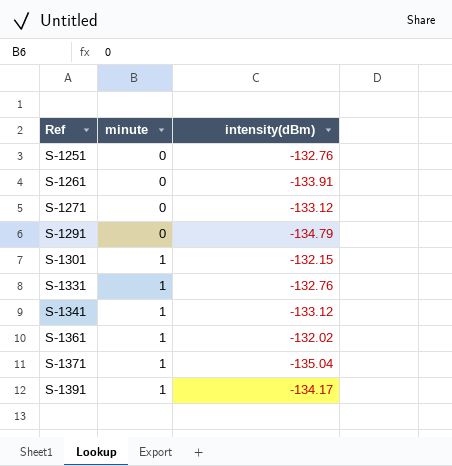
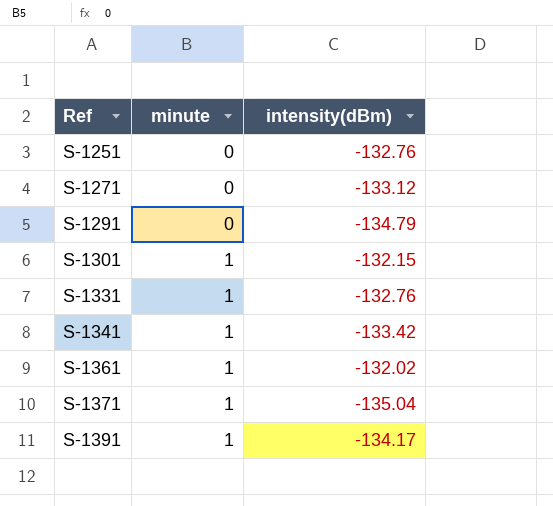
row S-1261: 0 | -133.91 -> none
S-1341 | intensity(dBm): -133.12 -> -133.42

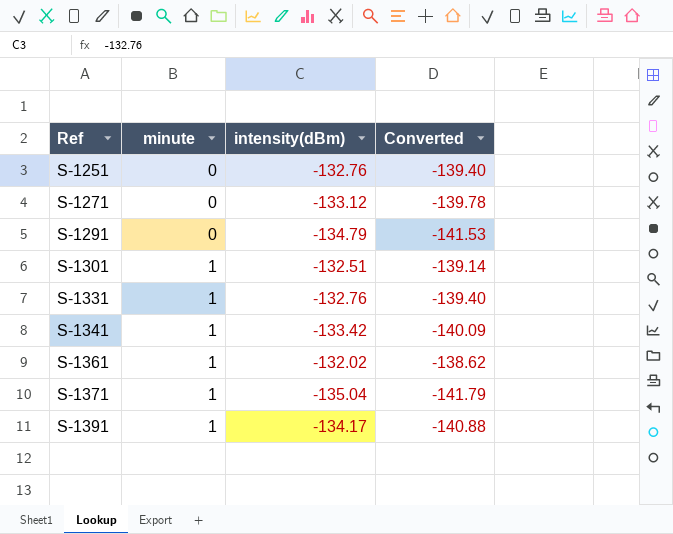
column Converted | formula: none -> [intensity(dBm)] * 1.05
S-1301 | intensity(dBm): -132.15 -> -132.51

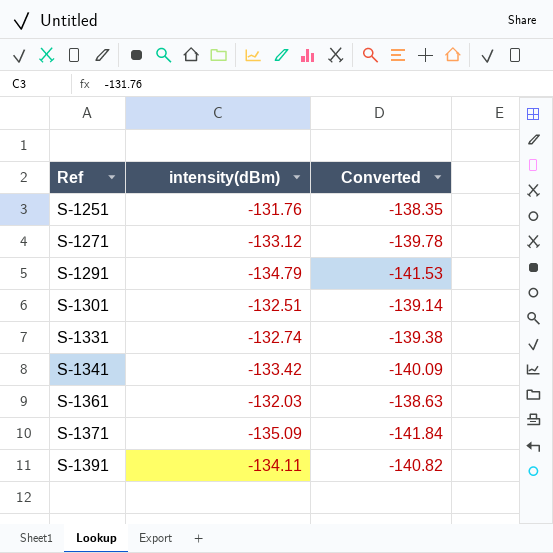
column minute | position: 2 -> none
S-1251 | intensity(dBm): -132.76 -> -131.76
S-1251 | Converted: -139.40 -> -138.35
S-1331 | intensity(dBm): -132.76 -> -132.74
S-1331 | Converted: -139.40 -> -139.38
S-1361 | intensity(dBm): -132.02 -> -132.03
S-1361 | Converted: -138.62 -> -138.63
S-1371 | intensity(dBm): -135.04 -> -135.09
S-1371 | Converted: -141.79 -> -141.84
S-1391 | intensity(dBm): -134.17 -> -134.11
S-1391 | Converted: -140.88 -> -140.82

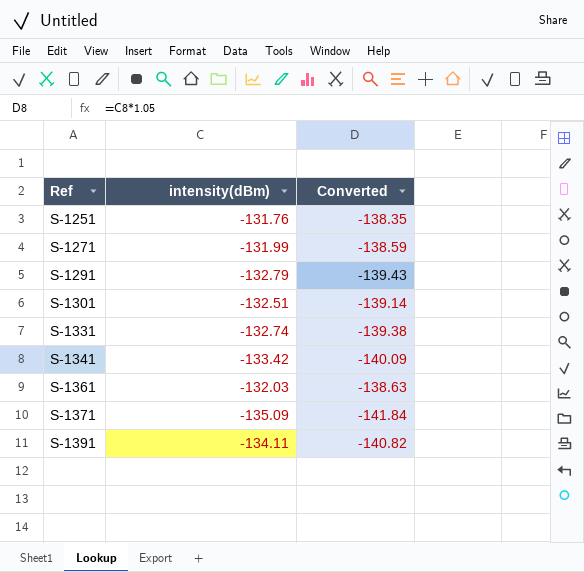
S-1271 | intensity(dBm): -133.12 -> -131.99
S-1271 | Converted: -139.78 -> -138.59
S-1291 | intensity(dBm): -134.79 -> -132.79
S-1291 | Converted: -141.53 -> -139.43

